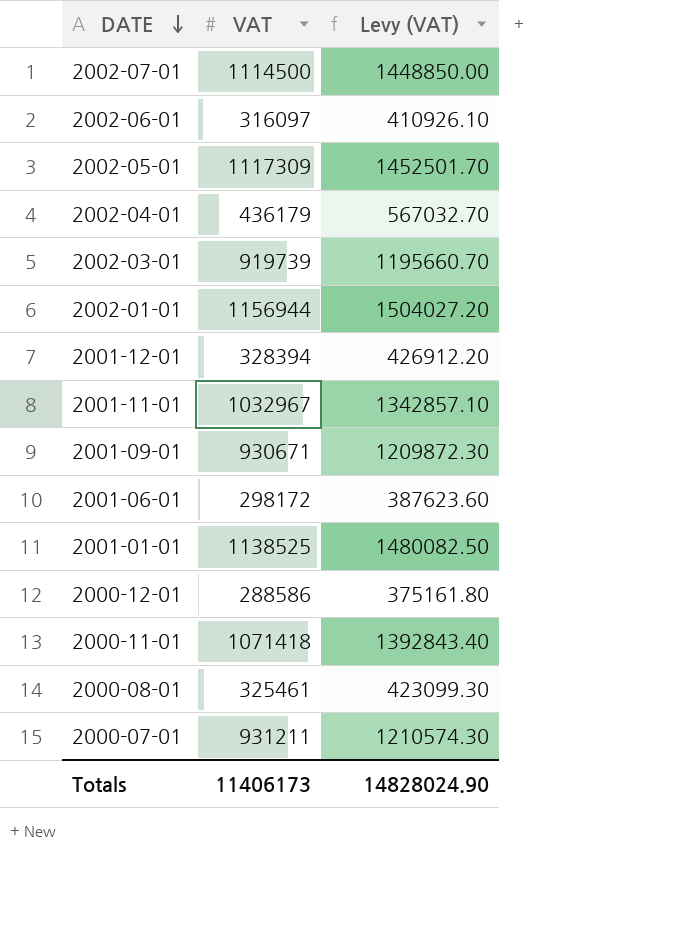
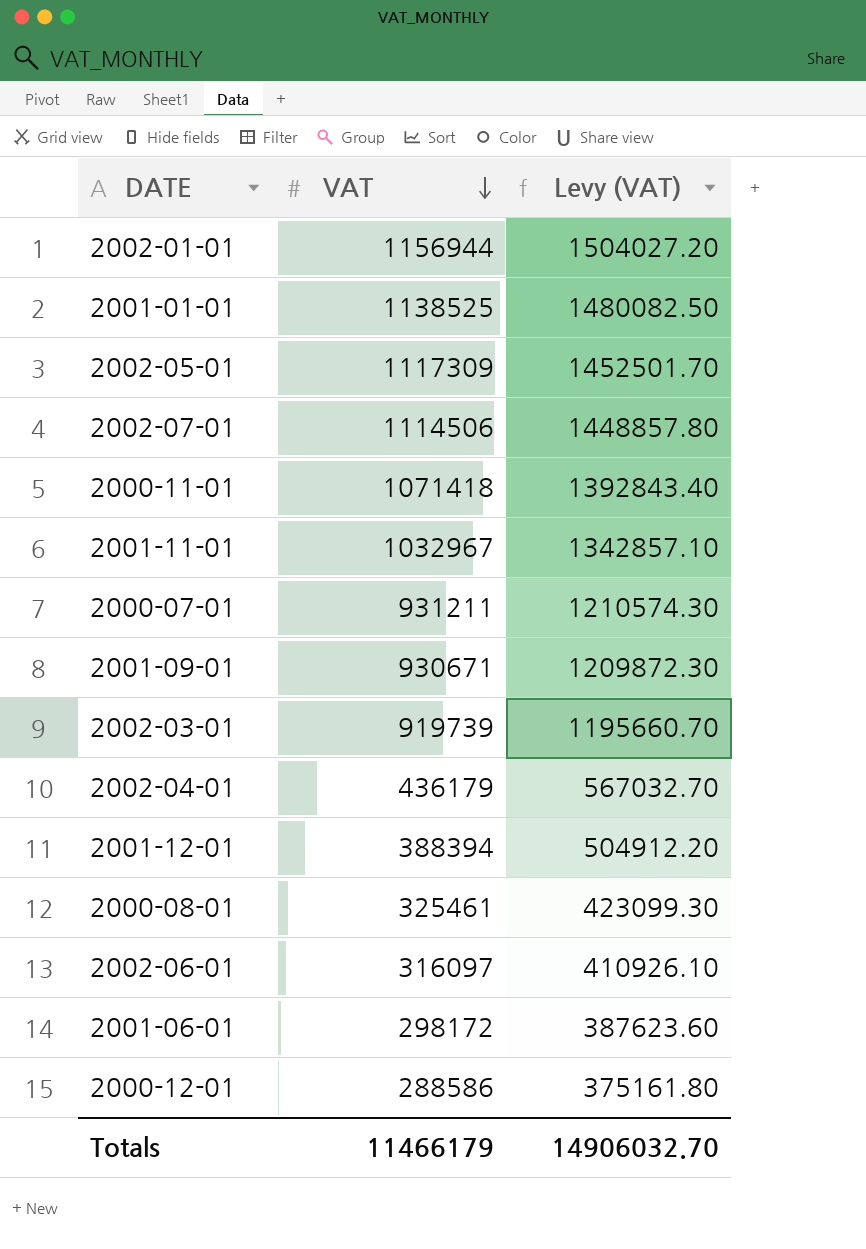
row order: DATE descending -> VAT descending
2002-07-01 | VAT: 1114500 -> 1114506
2002-07-01 | Levy (VAT): 1448850.00 -> 1448857.80
2001-12-01 | VAT: 328394 -> 388394
2001-12-01 | Levy (VAT): 426912.20 -> 504912.20
Totals | VAT: 11406173 -> 11466179
Totals | Levy (VAT): 14828024.90 -> 14906032.70

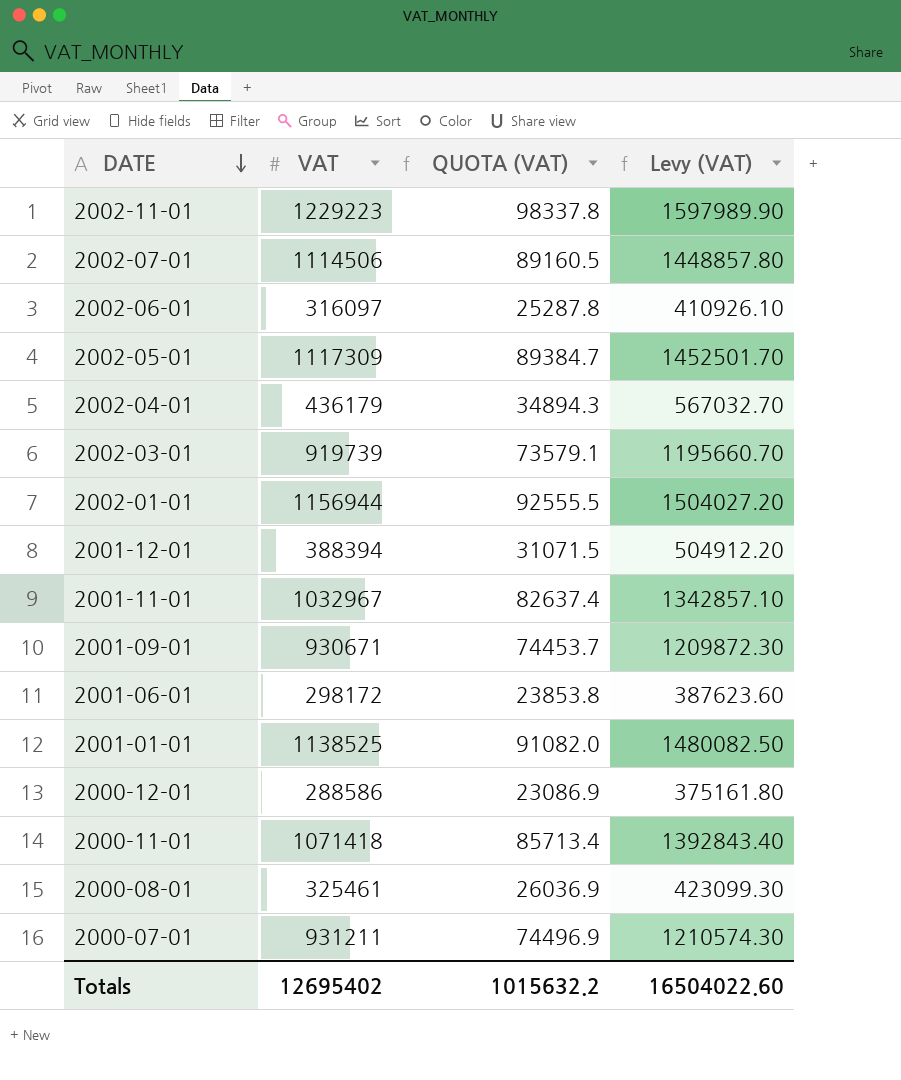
row order: VAT descending -> DATE descending
column QUOTA (VAT) | formula: none -> [VAT] * 0.08
row 2002-11-01: none -> 1229223 | 98337.8 | 1597989.90
Totals | VAT: 11466179 -> 12695402
Totals | Levy (VAT): 14906032.70 -> 16504022.60

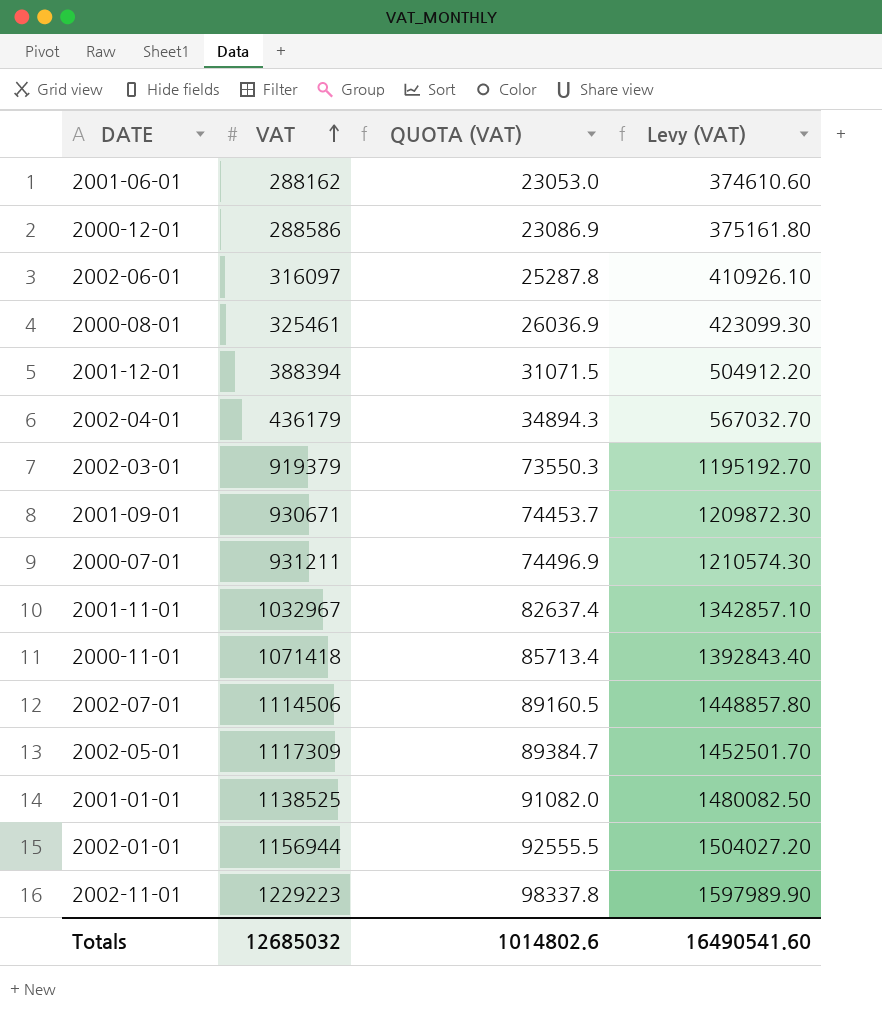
row order: DATE descending -> VAT ascending
2001-06-01 | VAT: 298172 -> 288162
2001-06-01 | QUOTA (VAT): 23853.8 -> 23053.0
2001-06-01 | Levy (VAT): 387623.60 -> 374610.60
2002-03-01 | VAT: 919739 -> 919379
2002-03-01 | QUOTA (VAT): 73579.1 -> 73550.3
2002-03-01 | Levy (VAT): 1195660.70 -> 1195192.70
Totals | VAT: 12695402 -> 12685032
Totals | QUOTA (VAT): 1015632.2 -> 1014802.6
Totals | Levy (VAT): 16504022.60 -> 16490541.60

